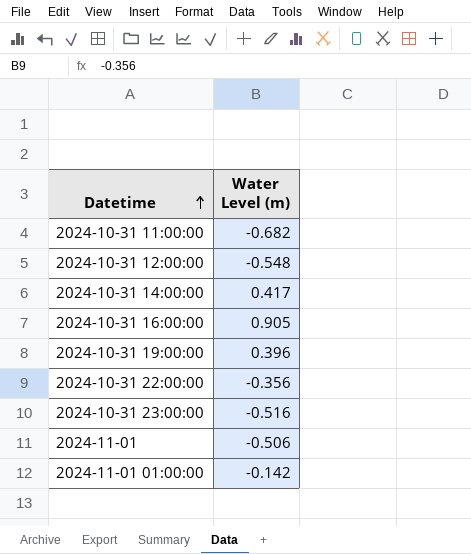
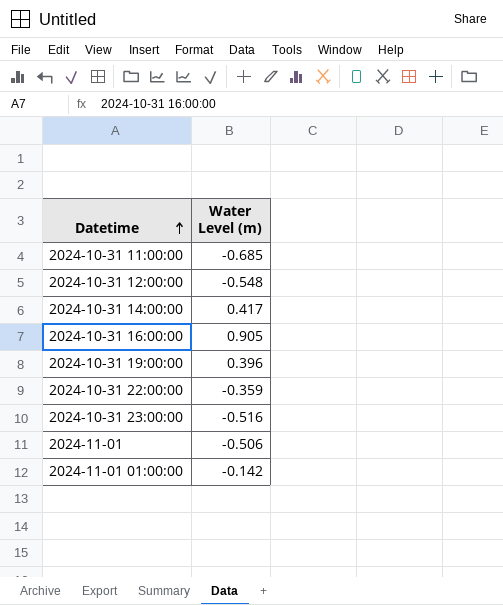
2024-10-31 11:00:00 | Water Level (m): -0.682 -> -0.685
2024-10-31 22:00:00 | Water Level (m): -0.356 -> -0.359

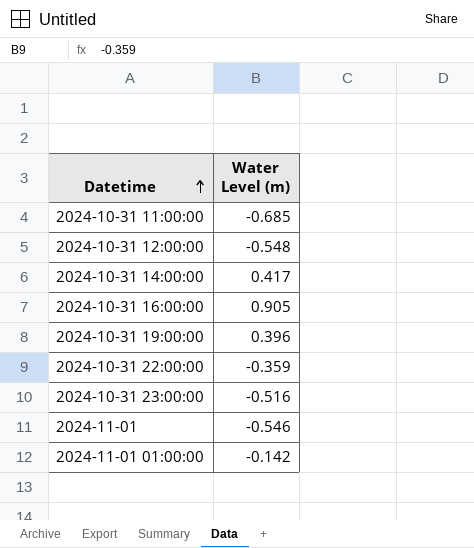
2024-11-01 | Water Level (m): -0.506 -> -0.546

